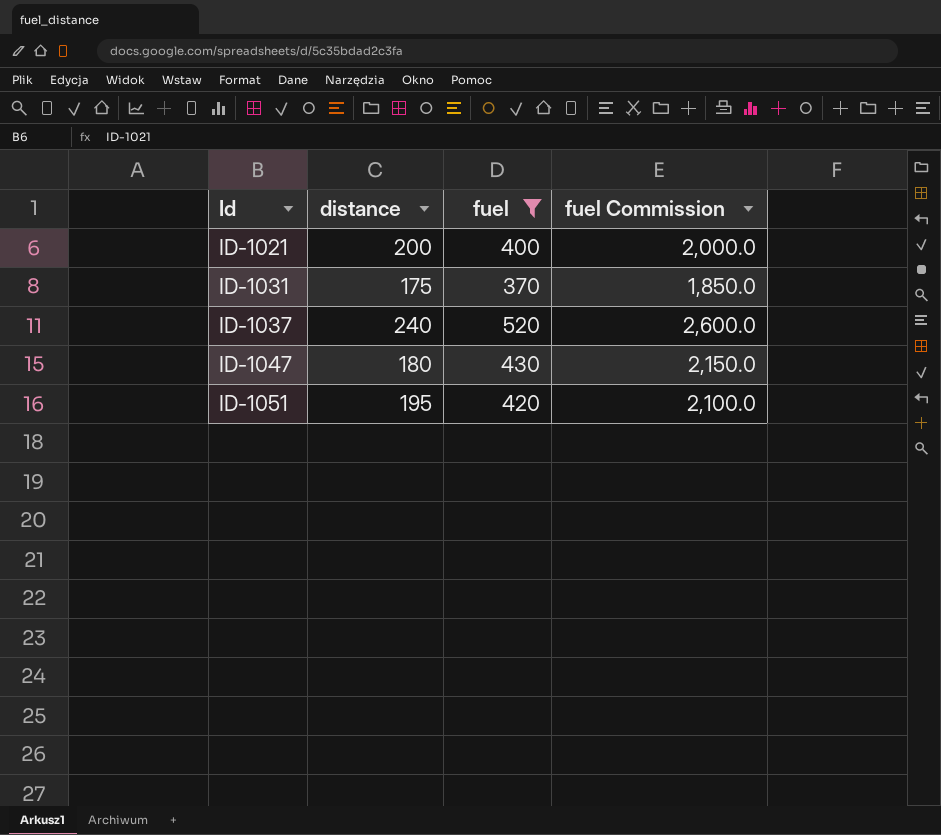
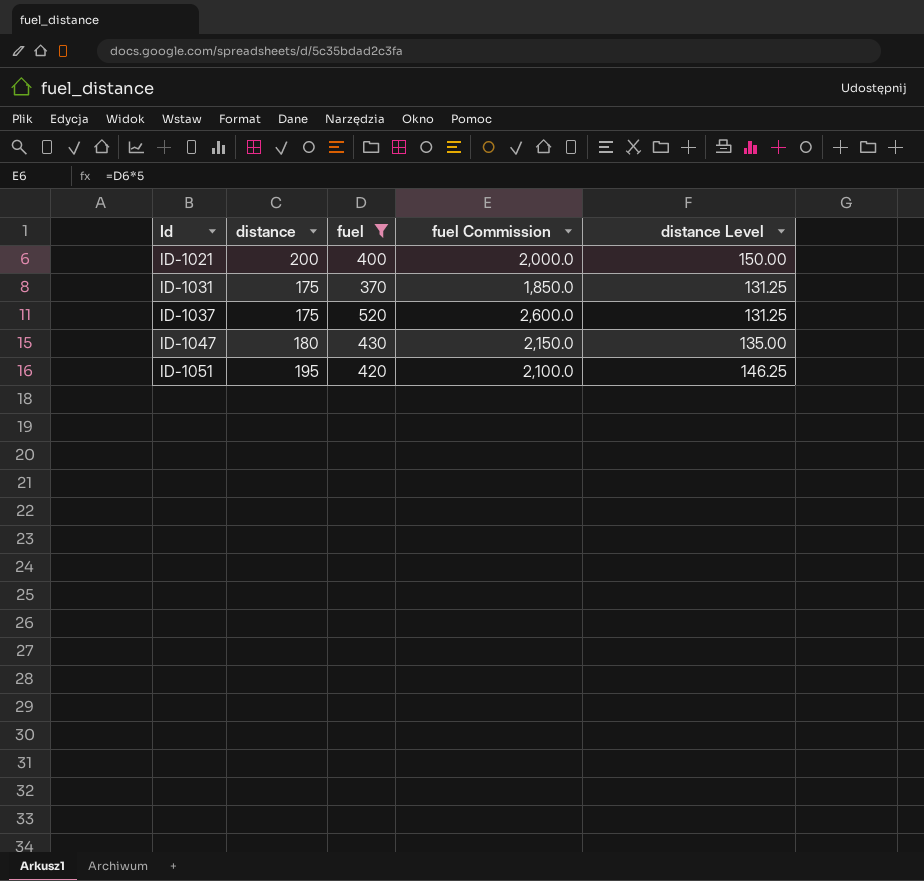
column distance Level | formula: none -> [distance] * 0.75
ID-1037 | distance: 240 -> 175

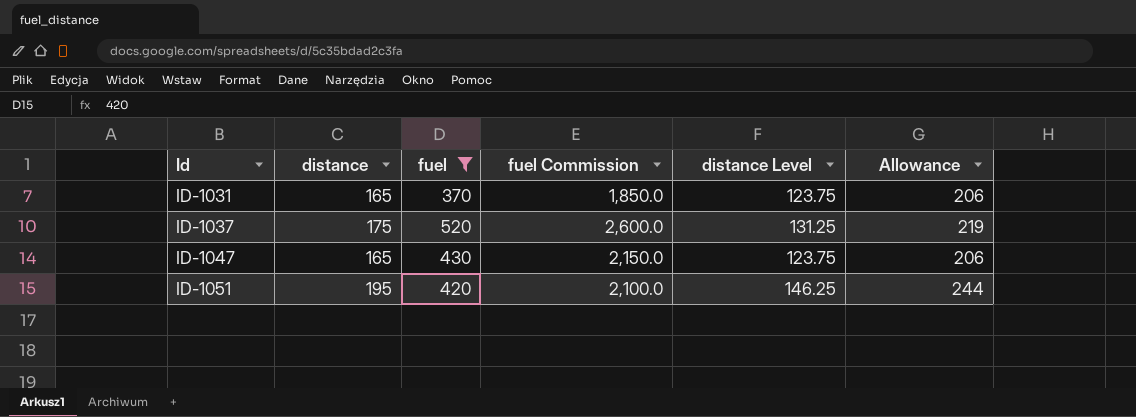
column Allowance | formula: none -> [distance] * 1.25
row ID-1021: 200 | 400 | 2,000.0 | 150.00 -> none
ID-1031 | distance: 175 -> 165
ID-1031 | distance Level: 131.25 -> 123.75
ID-1047 | distance: 180 -> 165
ID-1047 | distance Level: 135.00 -> 123.75

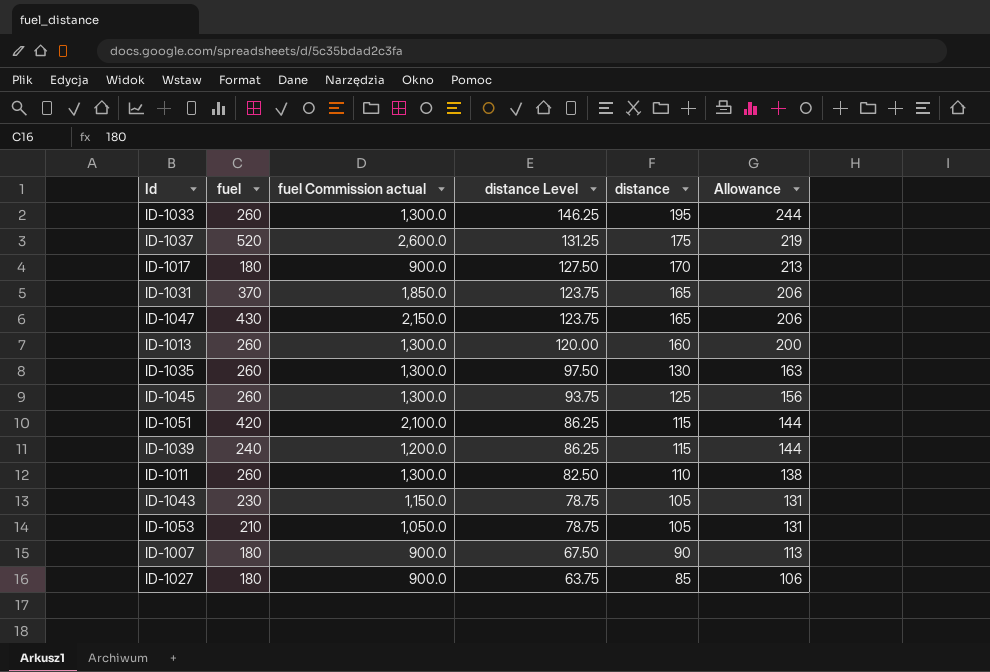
filter: fuel >= 370 -> none
row order: Id ascending -> distance Level descending
column name: fuel Commission -> fuel Commission actual
column distance | position: 2 -> 5
ID-1051 | distance Level: 146.25 -> 86.25
ID-1051 | distance: 195 -> 115
ID-1051 | Allowance: 244 -> 144

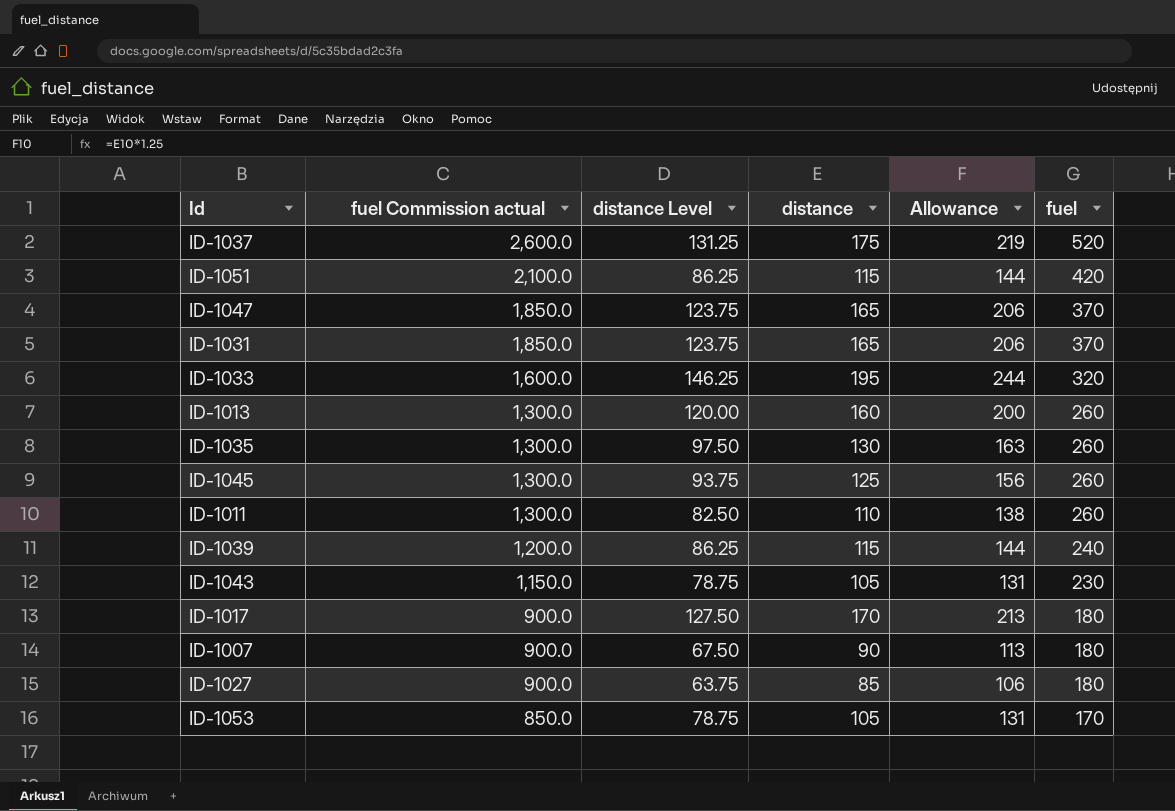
row order: distance Level descending -> fuel Commission actual descending
column fuel | position: 2 -> 6
ID-1047 | fuel Commission actual: 2,150.0 -> 1,850.0
ID-1047 | fuel: 430 -> 370
ID-1033 | fuel Commission actual: 1,300.0 -> 1,600.0
ID-1033 | fuel: 260 -> 320
ID-1053 | fuel Commission actual: 1,050.0 -> 850.0
ID-1053 | fuel: 210 -> 170

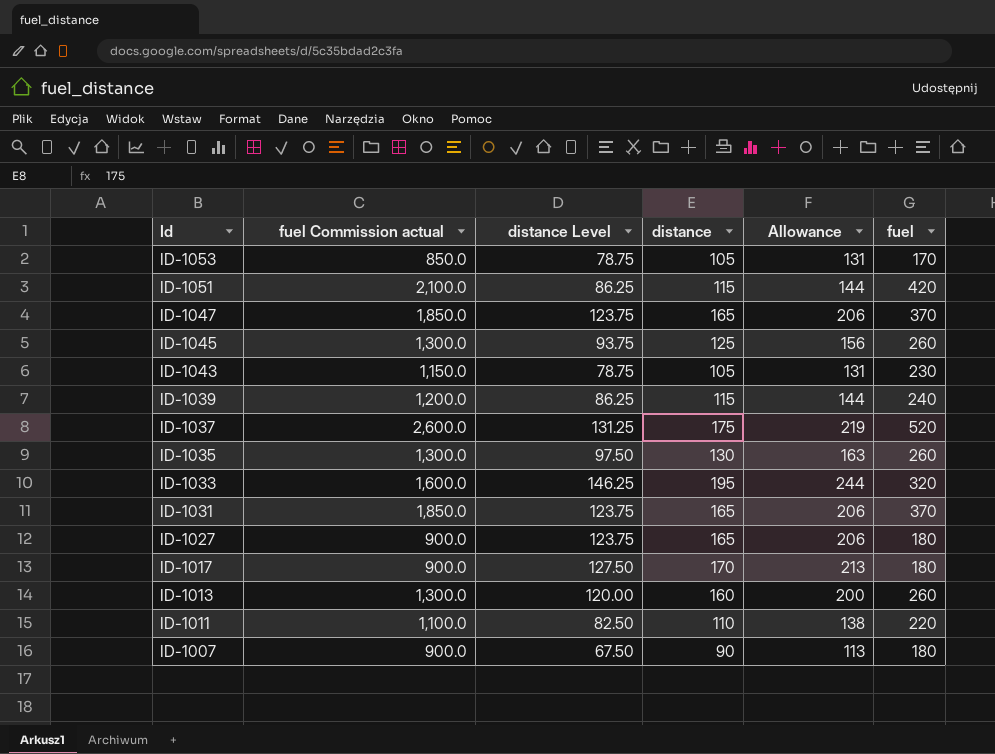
row order: fuel Commission actual descending -> Id descending
ID-1027 | distance Level: 63.75 -> 123.75
ID-1027 | distance: 85 -> 165
ID-1027 | Allowance: 106 -> 206
ID-1011 | fuel Commission actual: 1,300.0 -> 1,100.0
ID-1011 | fuel: 260 -> 220

